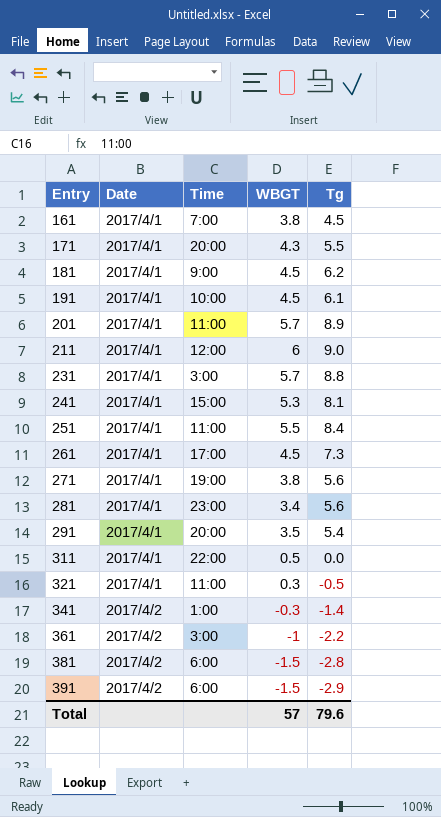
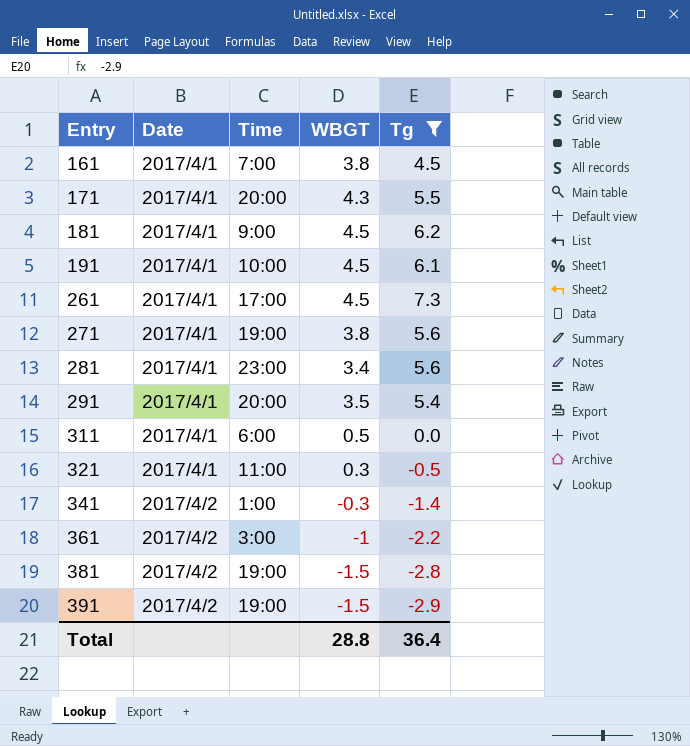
filter: none -> Tg <= 7.3
311 | Time: 22:00 -> 6:00
381 | Time: 6:00 -> 19:00
391 | Time: 6:00 -> 19:00
Total | WBGT: 57 -> 28.8
Total | Tg: 79.6 -> 36.4

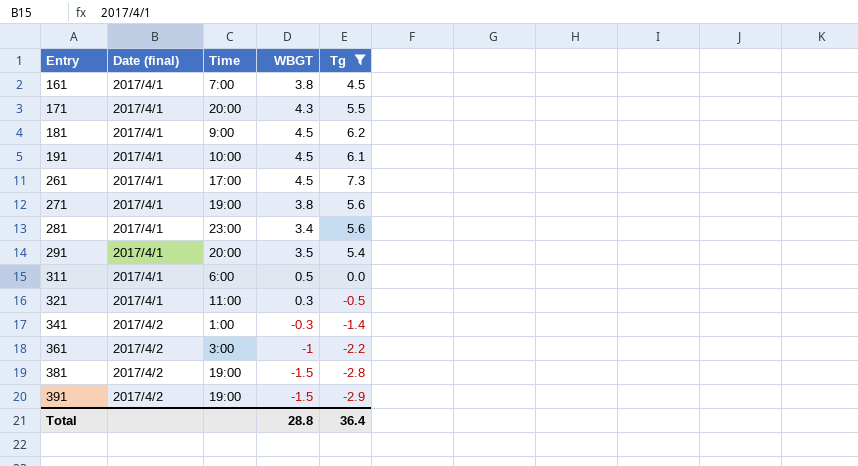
column name: Date -> Date (final)

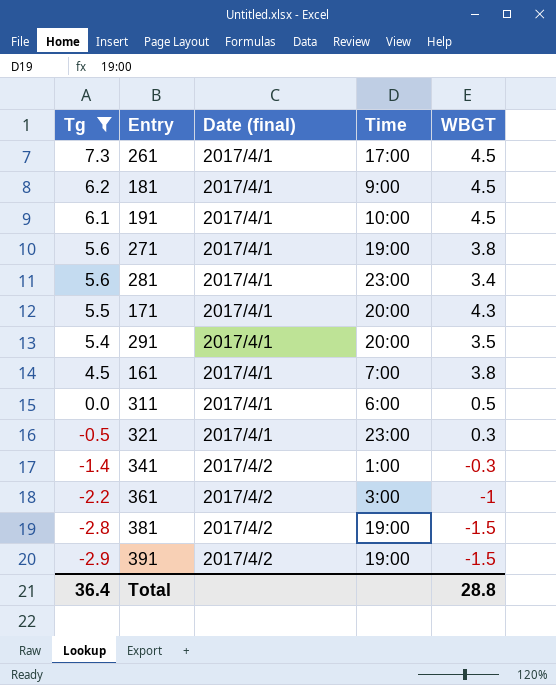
row order: Entry ascending -> Tg descending
column Tg | position: 5 -> 1
321 | Time: 11:00 -> 23:00

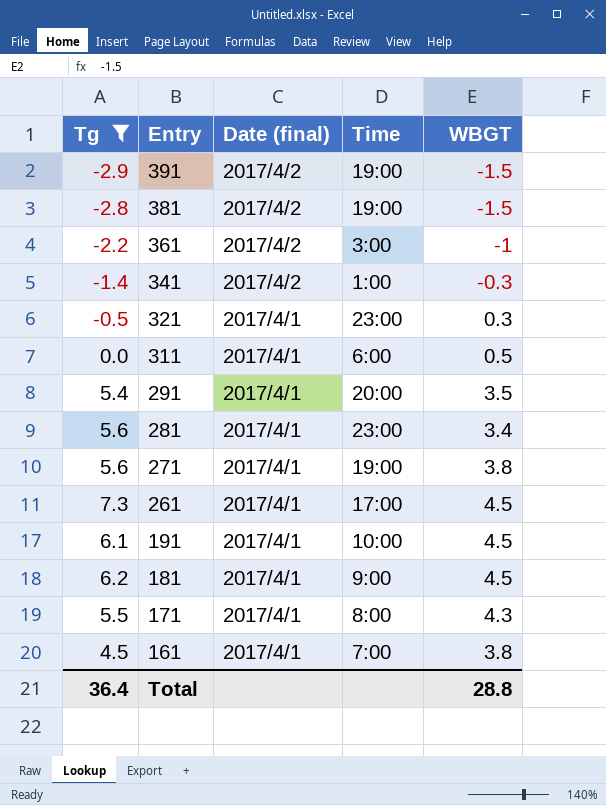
row order: Tg descending -> Entry descending
171 | Time: 20:00 -> 8:00

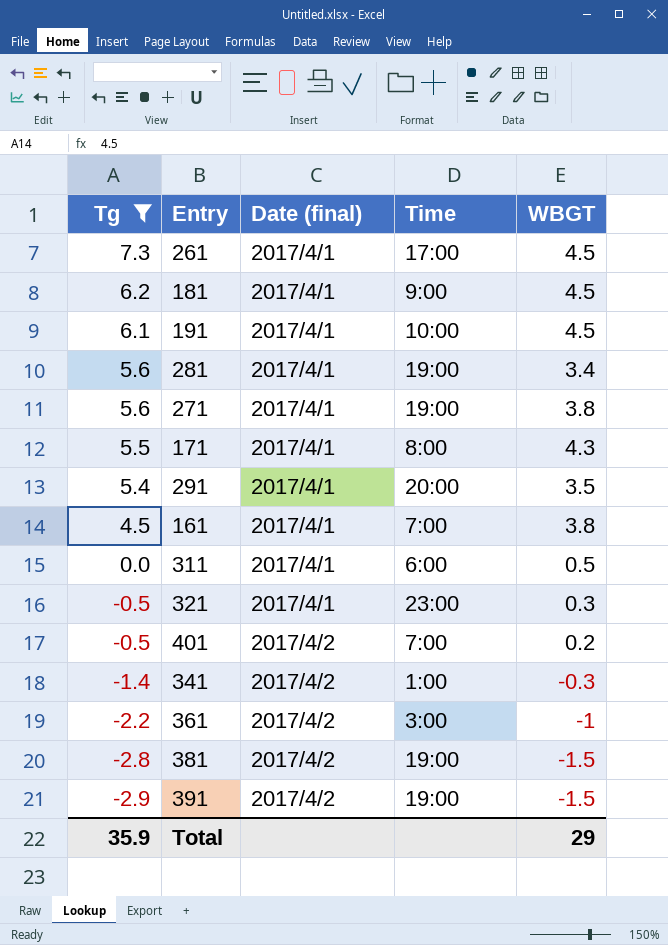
row order: Entry descending -> Tg descending
281 | Time: 23:00 -> 19:00
row 401: none -> -0.5 | 2017/4/2 | 7:00 | 0.2
Total | Tg: 36.4 -> 35.9
Total | WBGT: 28.8 -> 29

